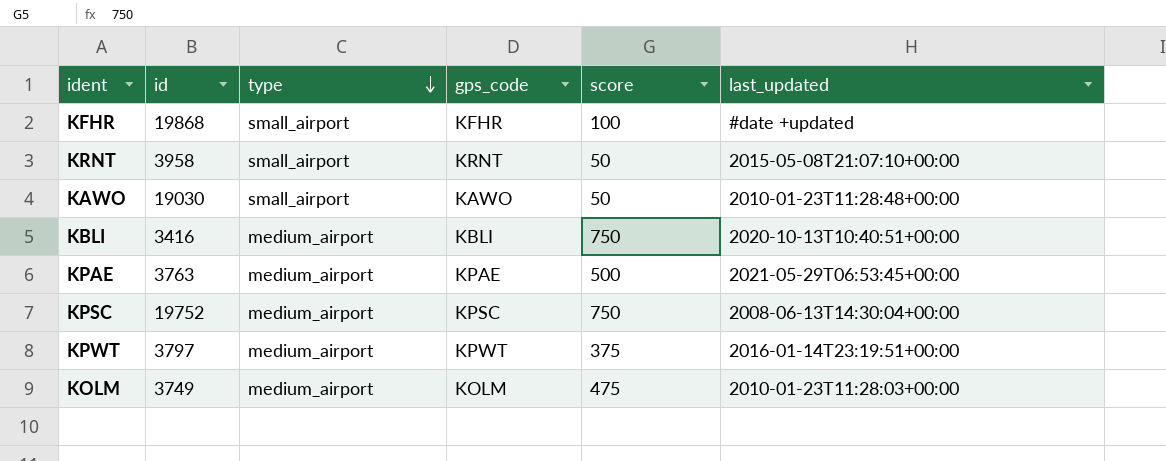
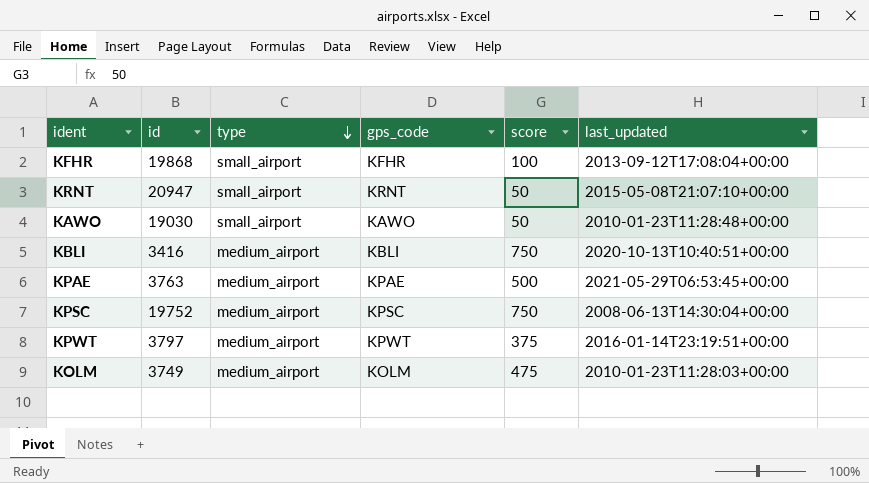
KFHR | last_updated: #date +updated -> 2013-09-12T17:08:04+00:00
KRNT | id: 3958 -> 20947

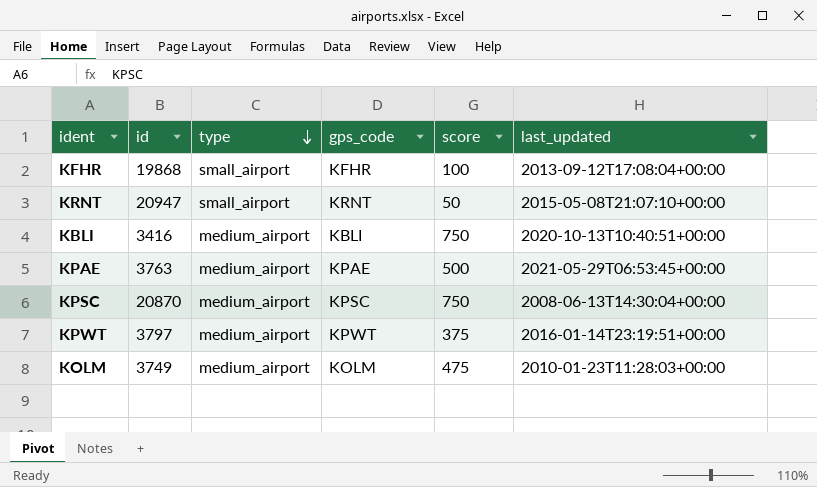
row KAWO: 19030 | small_airport | KAWO | 50 | 2010-01-23T11:28:48+00:00 -> none
KPSC | id: 19752 -> 20870

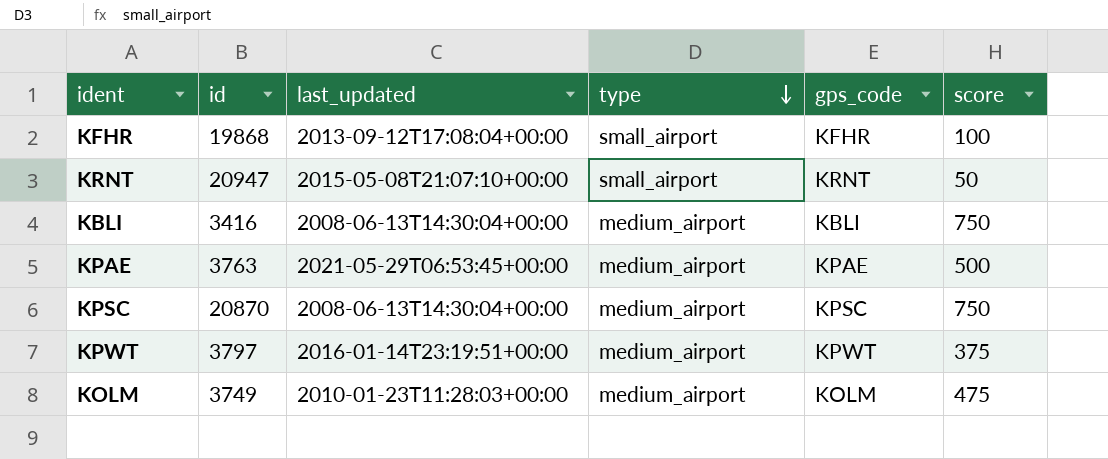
column last_updated | position: 6 -> 3
KBLI | last_updated: 2020-10-13T10:40:51+00:00 -> 2008-06-13T14:30:04+00:00

